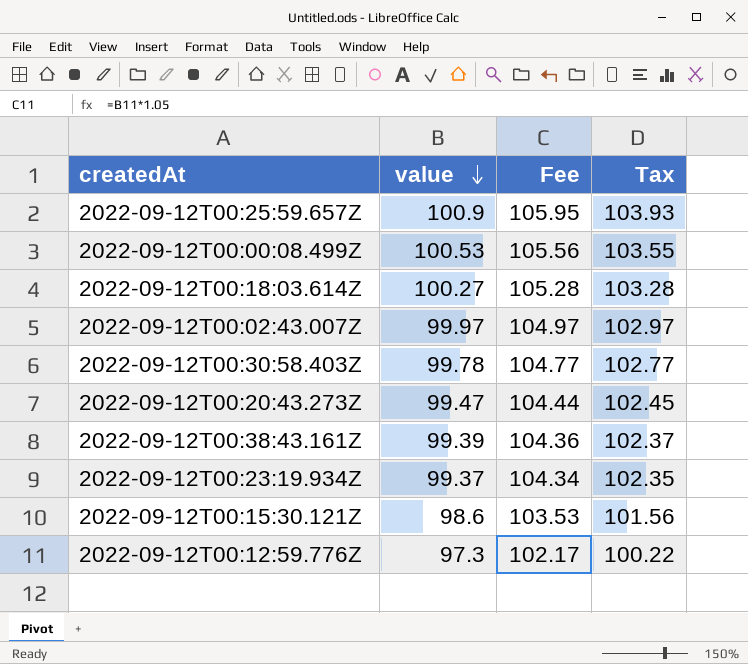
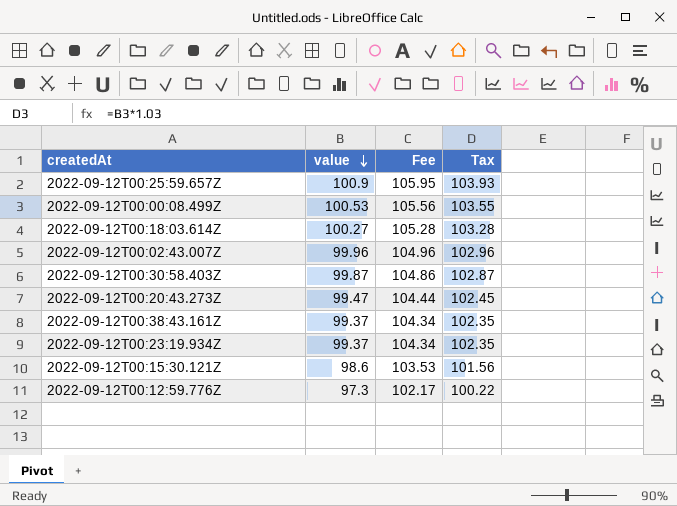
2022-09-12T00:02:43.007Z | value: 99.97 -> 99.96
2022-09-12T00:02:43.007Z | Fee: 104.97 -> 104.96
2022-09-12T00:02:43.007Z | Tax: 102.97 -> 102.96
2022-09-12T00:30:58.403Z | value: 99.78 -> 99.87
2022-09-12T00:30:58.403Z | Fee: 104.77 -> 104.86
2022-09-12T00:30:58.403Z | Tax: 102.77 -> 102.87
2022-09-12T00:38:43.161Z | value: 99.39 -> 99.37
2022-09-12T00:38:43.161Z | Fee: 104.36 -> 104.34
2022-09-12T00:38:43.161Z | Tax: 102.37 -> 102.35

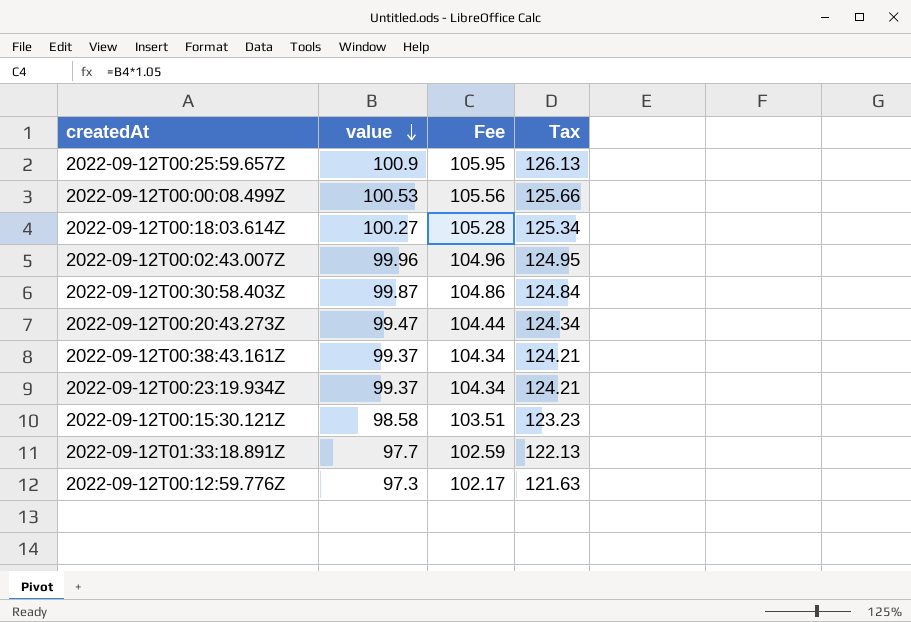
column Tax | formula: [value] * 1.03 -> [value] * 1.25
2022-09-12T00:15:30.121Z | value: 98.6 -> 98.58
2022-09-12T00:15:30.121Z | Fee: 103.53 -> 103.51
row 2022-09-12T01:33:18.891Z: none -> 97.7 | 102.59 | 122.13

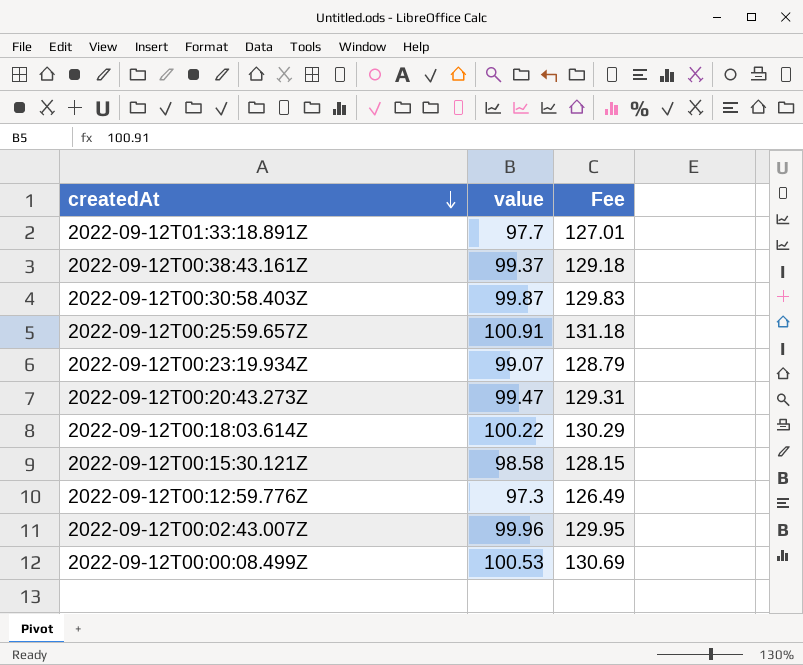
row order: value descending -> createdAt descending
column Tax | formula: [value] * 1.25 -> none
column Fee | formula: [value] * 1.05 -> [value] * 1.3
2022-09-12T00:25:59.657Z | value: 100.9 -> 100.91
2022-09-12T00:23:19.934Z | value: 99.37 -> 99.07
2022-09-12T00:18:03.614Z | value: 100.27 -> 100.22

